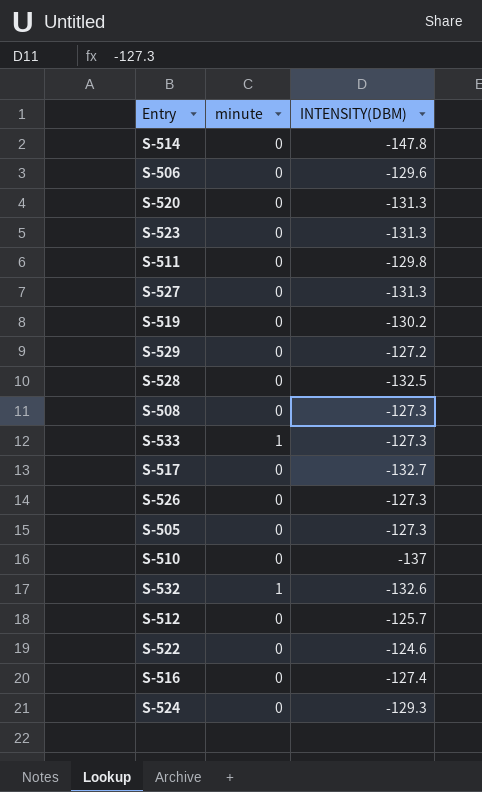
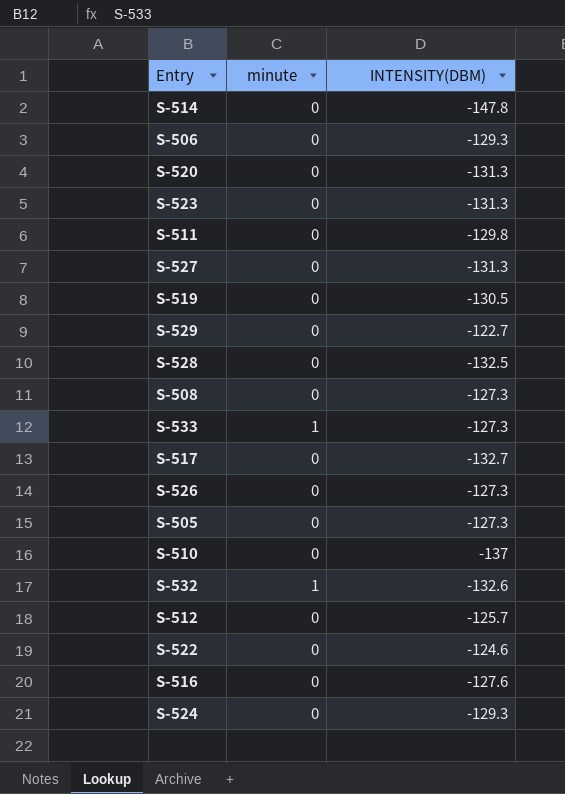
S-506 | INTENSITY(DBM): -129.6 -> -129.3
S-519 | INTENSITY(DBM): -130.2 -> -130.5
S-529 | INTENSITY(DBM): -127.2 -> -122.7
S-516 | INTENSITY(DBM): -127.4 -> -127.6

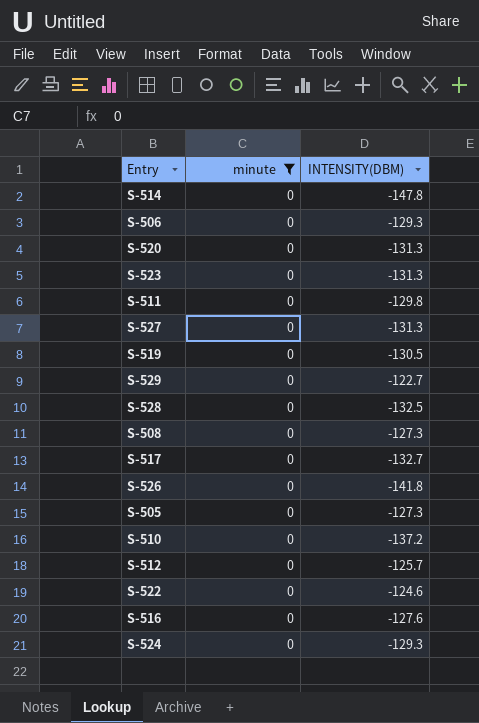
filter: none -> minute = 0
S-526 | INTENSITY(DBM): -127.3 -> -141.8
S-510 | INTENSITY(DBM): -137 -> -137.2

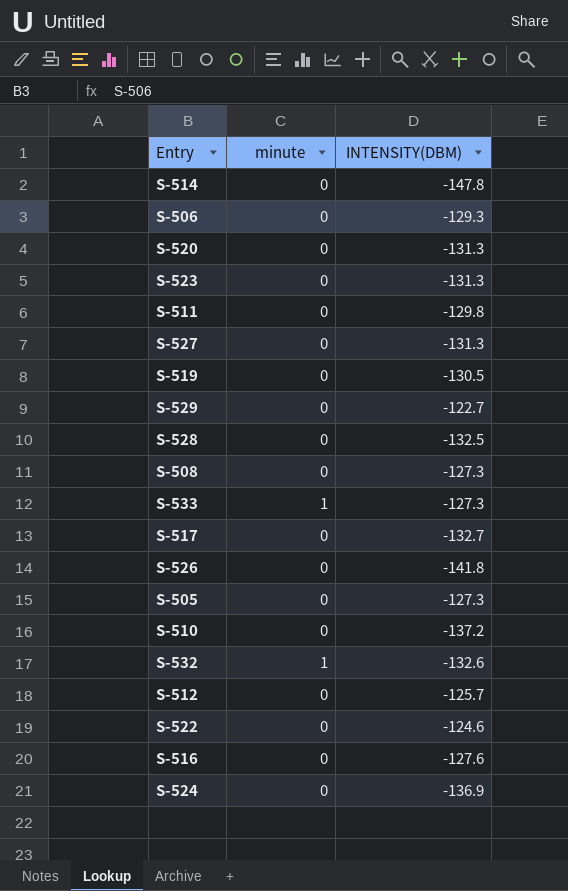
filter: minute = 0 -> none
S-524 | INTENSITY(DBM): -129.3 -> -136.9

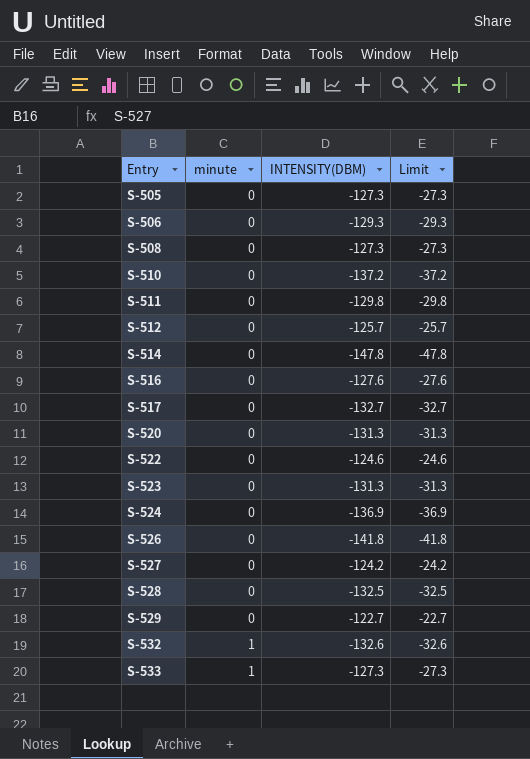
row order: none -> Entry ascending
column Limit | formula: none -> [INTENSITY(DBM)] + 100
row S-519: 0 | -130.5 -> none
S-527 | INTENSITY(DBM): -131.3 -> -124.2

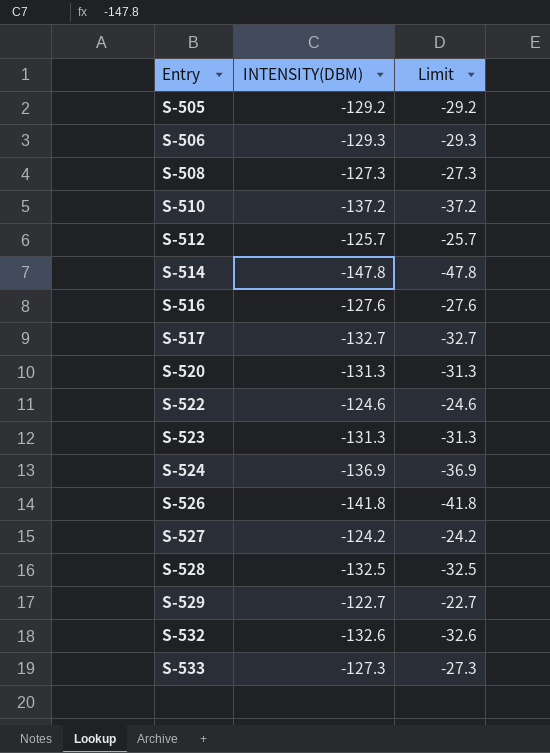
column minute | position: 2 -> none
row S-511: 0 | -129.8 | -29.8 -> none
S-505 | INTENSITY(DBM): -127.3 -> -129.2
S-505 | Limit: -27.3 -> -29.2

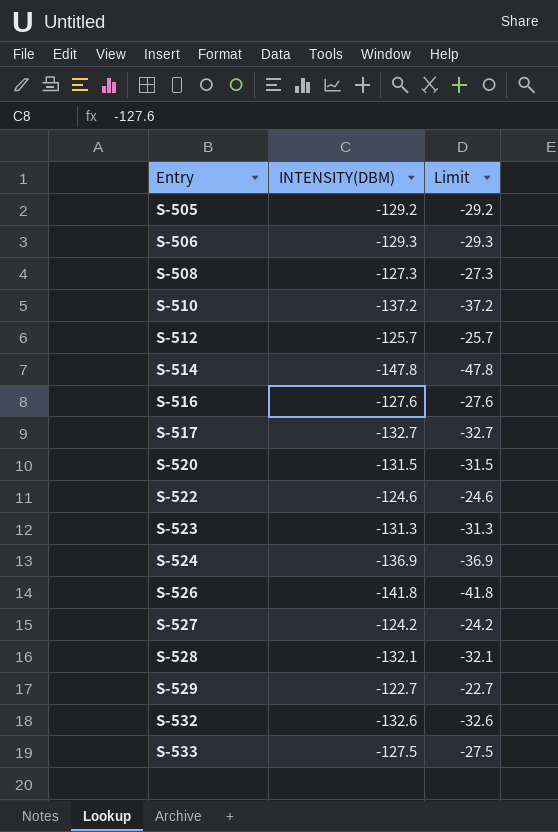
S-520 | INTENSITY(DBM): -131.3 -> -131.5
S-520 | Limit: -31.3 -> -31.5
S-528 | INTENSITY(DBM): -132.5 -> -132.1
S-528 | Limit: -32.5 -> -32.1
S-533 | INTENSITY(DBM): -127.3 -> -127.5
S-533 | Limit: -27.3 -> -27.5

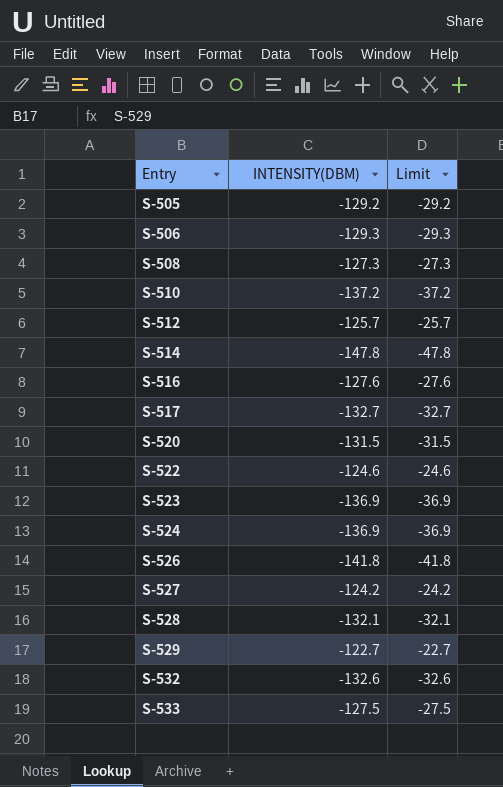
S-523 | INTENSITY(DBM): -131.3 -> -136.9
S-523 | Limit: -31.3 -> -36.9

